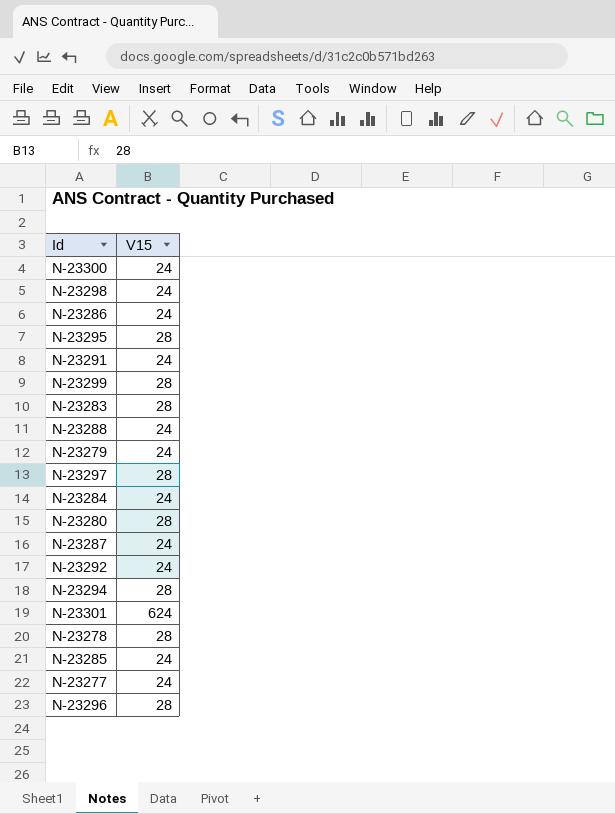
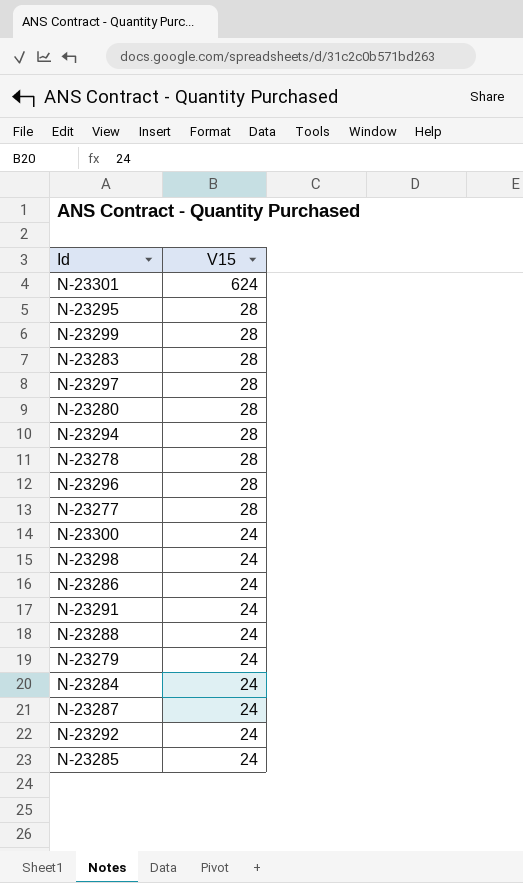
row order: none -> V15 descending
N-23277 | V15: 24 -> 28

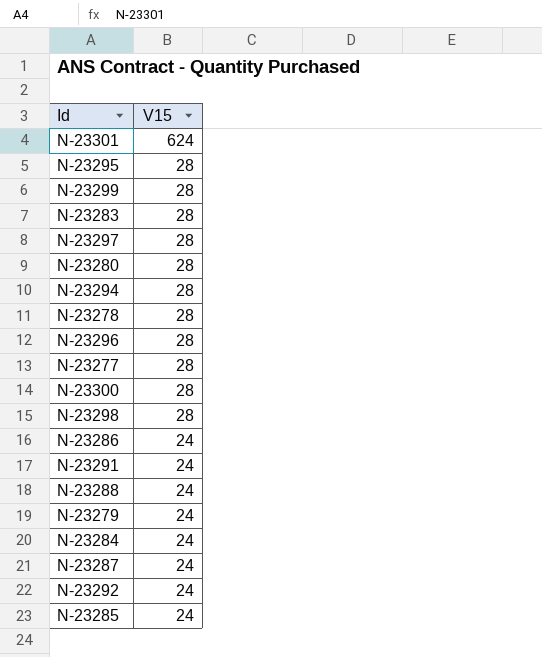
N-23300 | V15: 24 -> 28
N-23298 | V15: 24 -> 28

